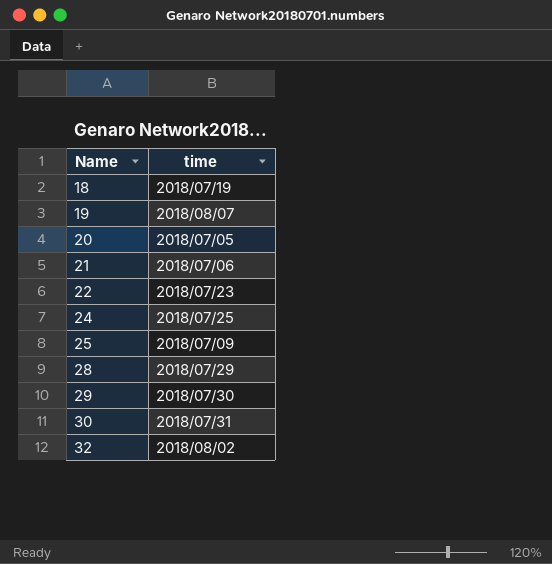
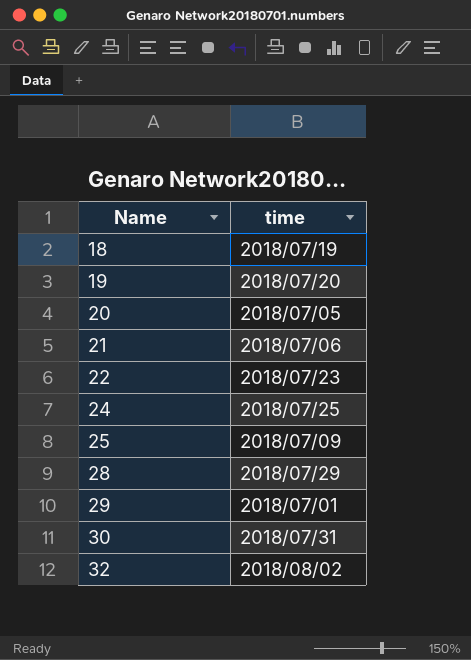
19 | time: 2018/08/07 -> 2018/07/20
29 | time: 2018/07/30 -> 2018/07/01

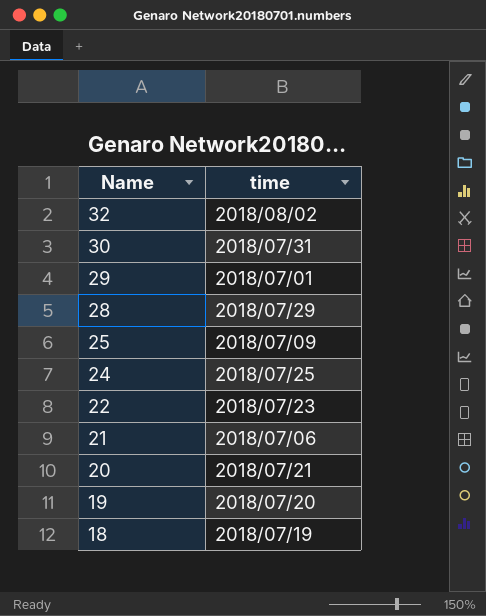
row order: Name ascending -> Name descending
20 | time: 2018/07/05 -> 2018/07/21

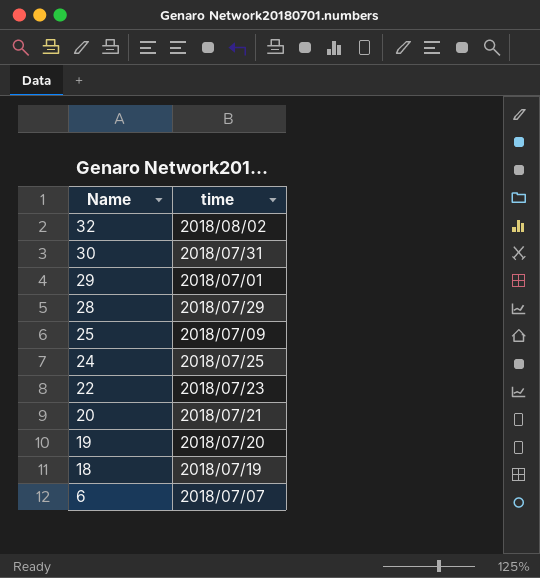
row 21: 2018/07/06 -> none
row 6: none -> 2018/07/07

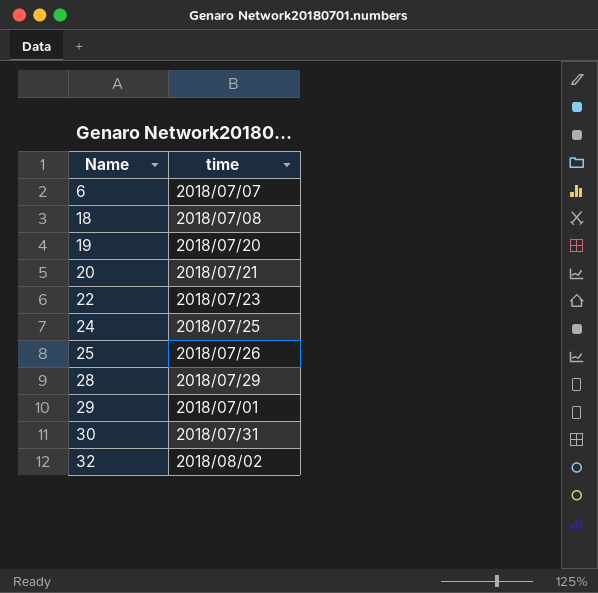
row order: Name descending -> Name ascending
18 | time: 2018/07/19 -> 2018/07/08
25 | time: 2018/07/09 -> 2018/07/26

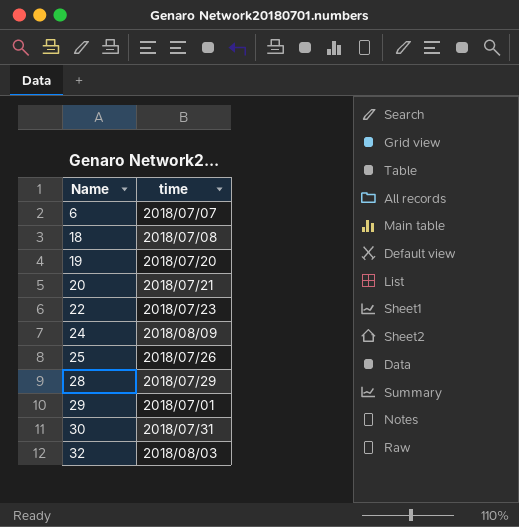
24 | time: 2018/07/25 -> 2018/08/09
32 | time: 2018/08/02 -> 2018/08/03

